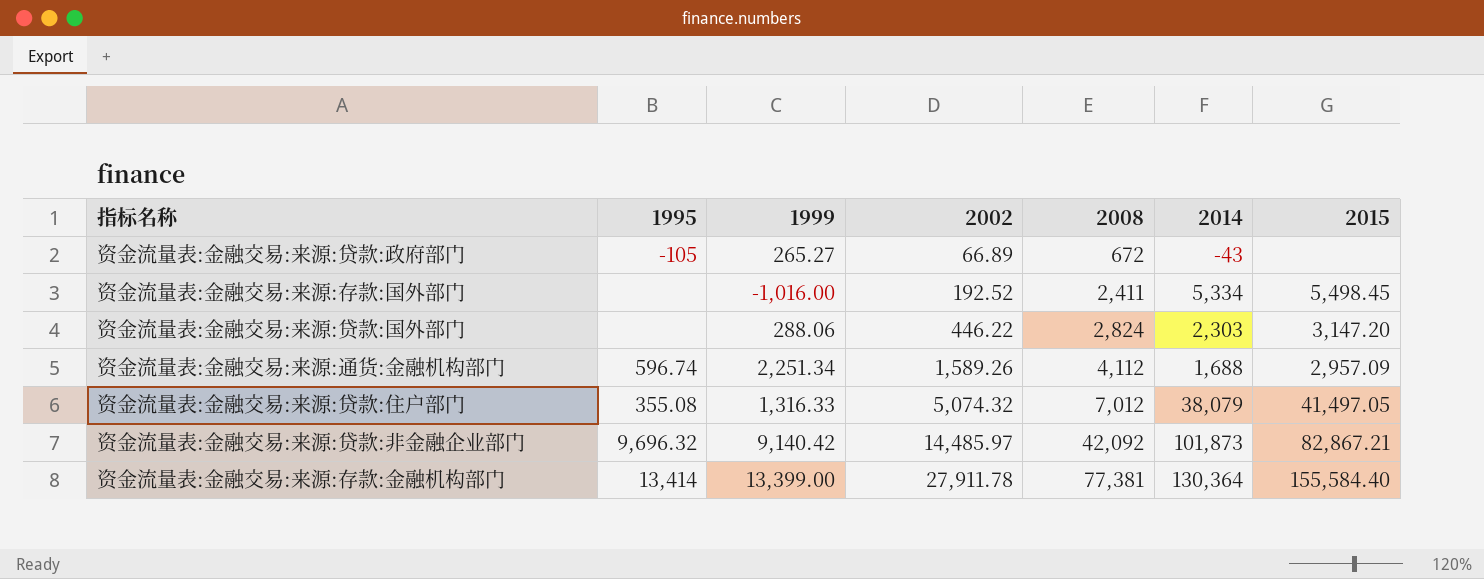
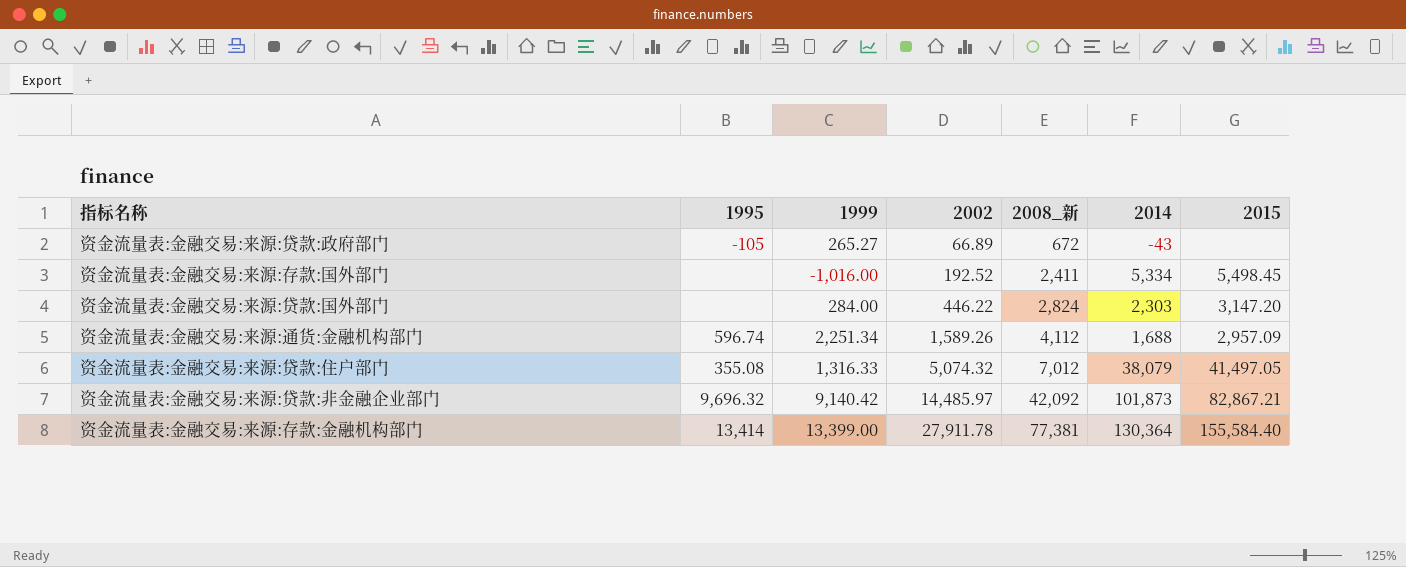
column name: 2008 -> 2008_新
资金流量表:金融交易:来源:贷款:国外部门 | 1999: 288.06 -> 284.00

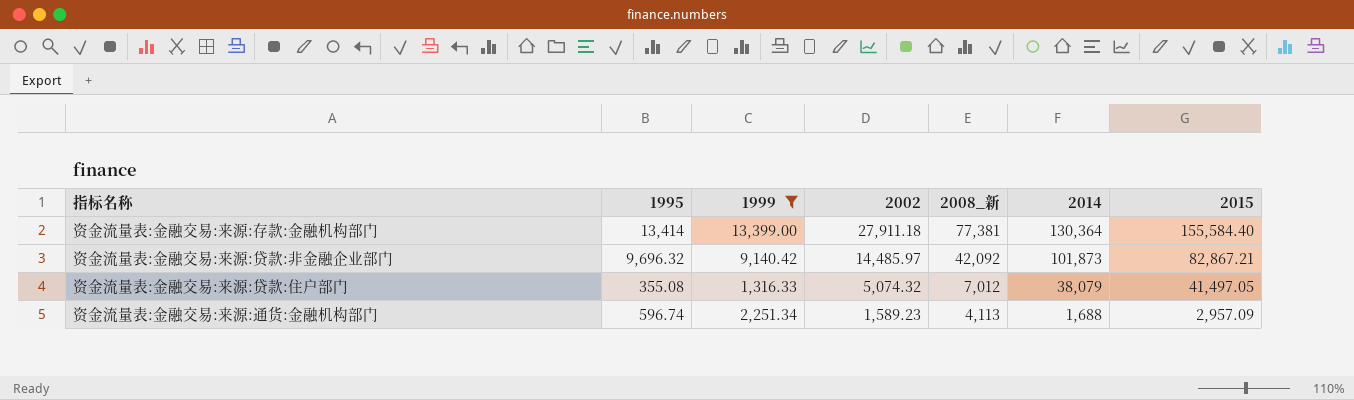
filter: none -> 1999 >= 1,316.33
row order: 2002 ascending -> 2002 descending
资金流量表:金融交易:来源:存款:金融机构部门 | 2002: 27,911.78 -> 27,911.18
资金流量表:金融交易:来源:通货:金融机构部门 | 2002: 1,589.26 -> 1,589.23
资金流量表:金融交易:来源:通货:金融机构部门 | 2008_新: 4,112 -> 4,113

